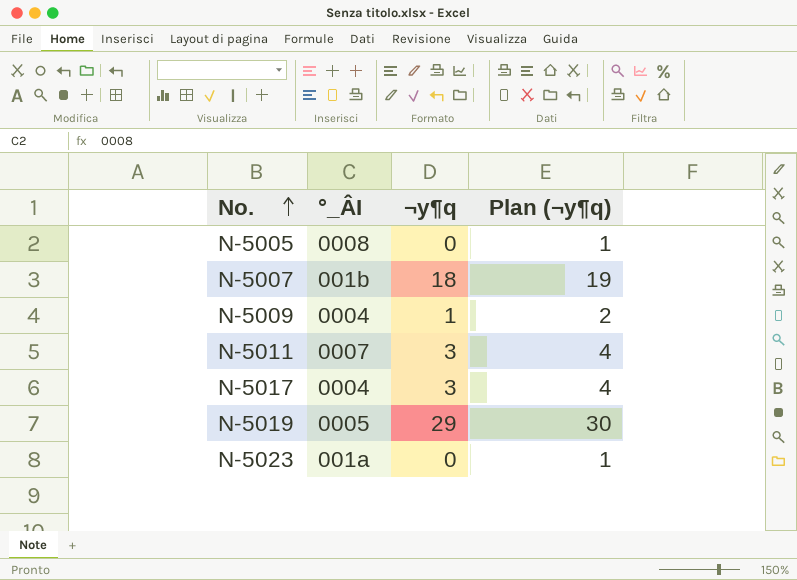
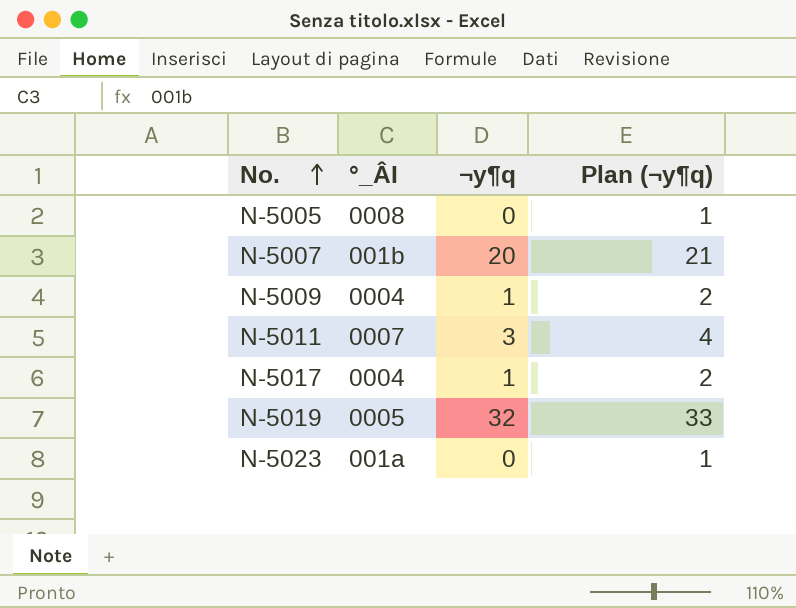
N-5007 | ¬y¶q: 18 -> 20
N-5007 | Plan (¬y¶q): 19 -> 21
N-5017 | ¬y¶q: 3 -> 1
N-5017 | Plan (¬y¶q): 4 -> 2
N-5019 | ¬y¶q: 29 -> 32
N-5019 | Plan (¬y¶q): 30 -> 33

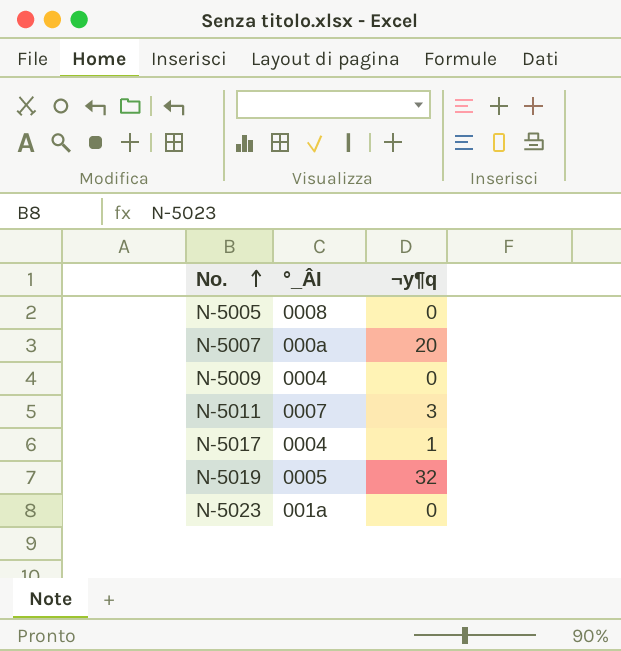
column Plan (¬y¶q) | formula: [¬y¶q] + 1 -> none
N-5007 | °_ÂI: 001b -> 000a
N-5009 | ¬y¶q: 1 -> 0

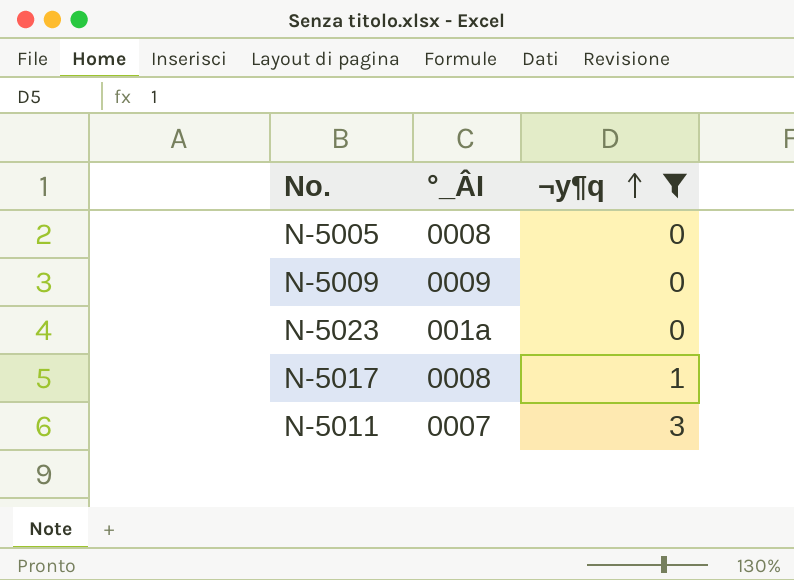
filter: none -> ¬y¶q <= 3
row order: No. ascending -> ¬y¶q ascending
N-5009 | °_ÂI: 0004 -> 0009
N-5017 | °_ÂI: 0004 -> 0008

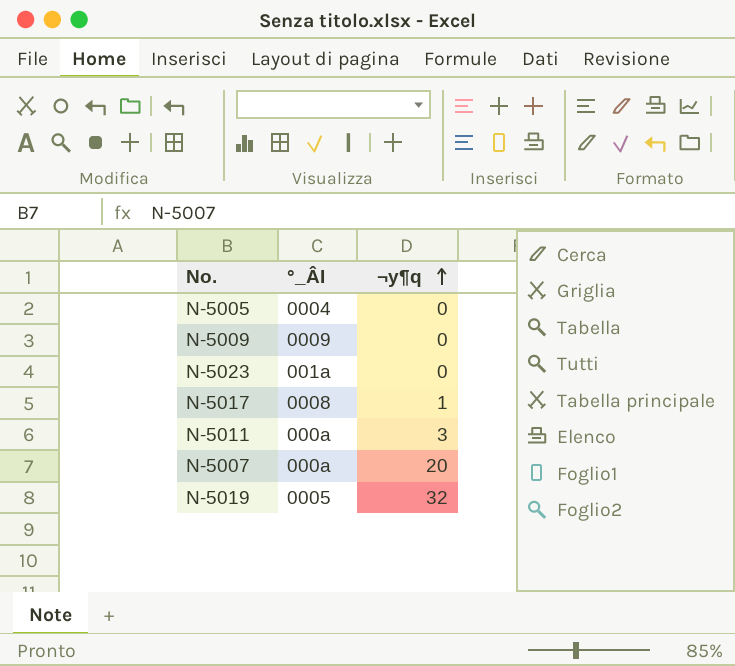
filter: ¬y¶q <= 3 -> none
N-5005 | °_ÂI: 0008 -> 0004
N-5011 | °_ÂI: 0007 -> 000a

